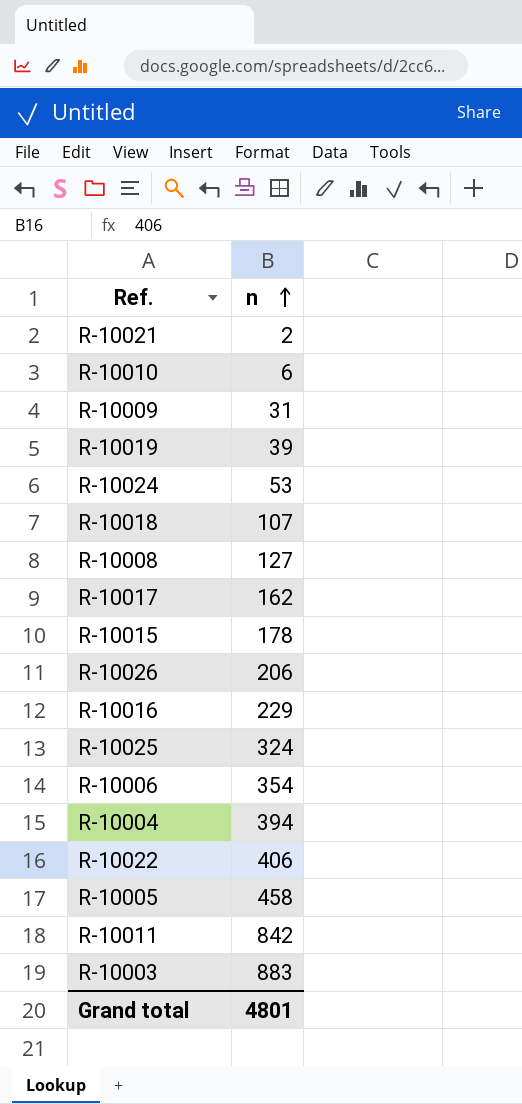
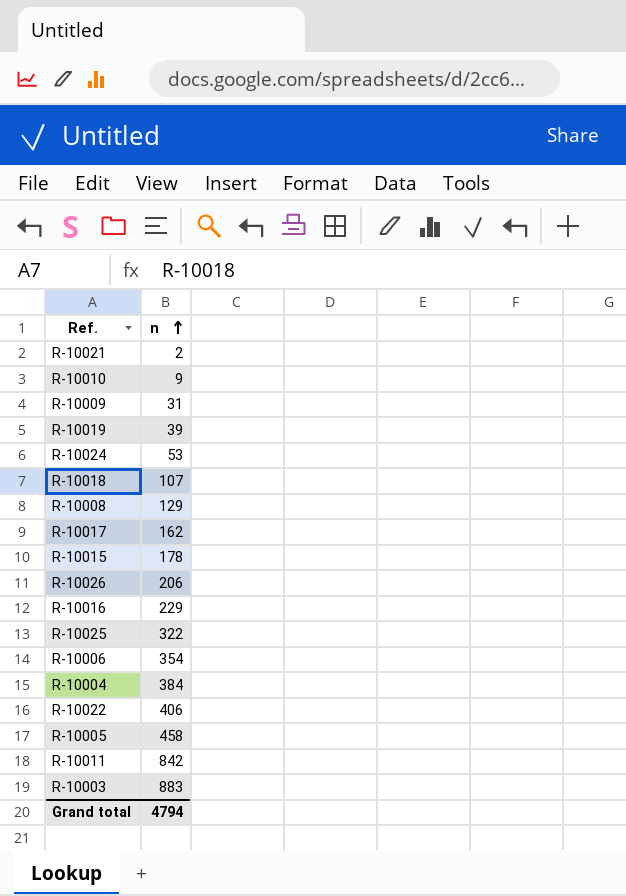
R-10010 | n: 6 -> 9
R-10008 | n: 127 -> 129
R-10025 | n: 324 -> 322
R-10004 | n: 394 -> 384
Grand total | n: 4801 -> 4794

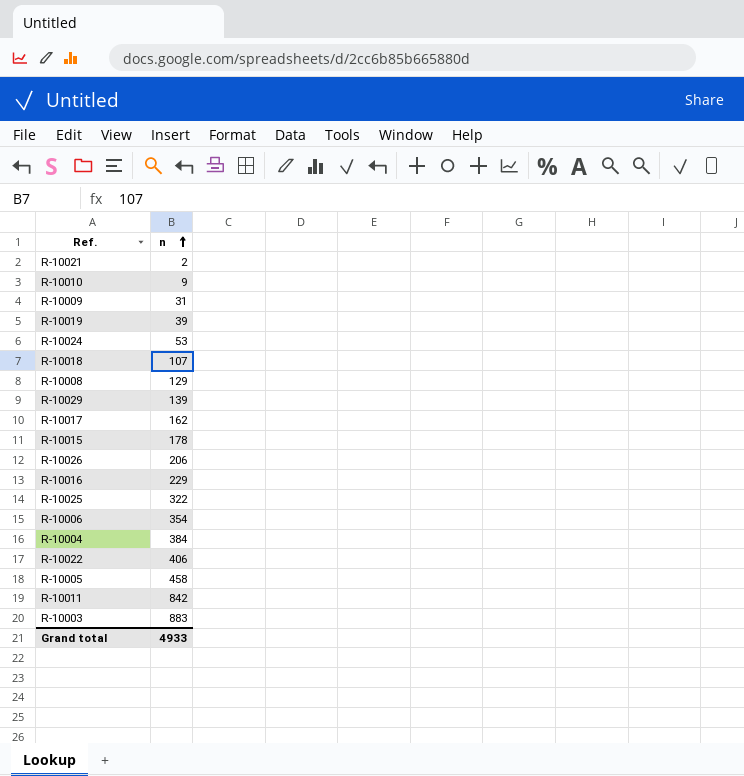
row R-10029: none -> 139
Grand total | n: 4794 -> 4933

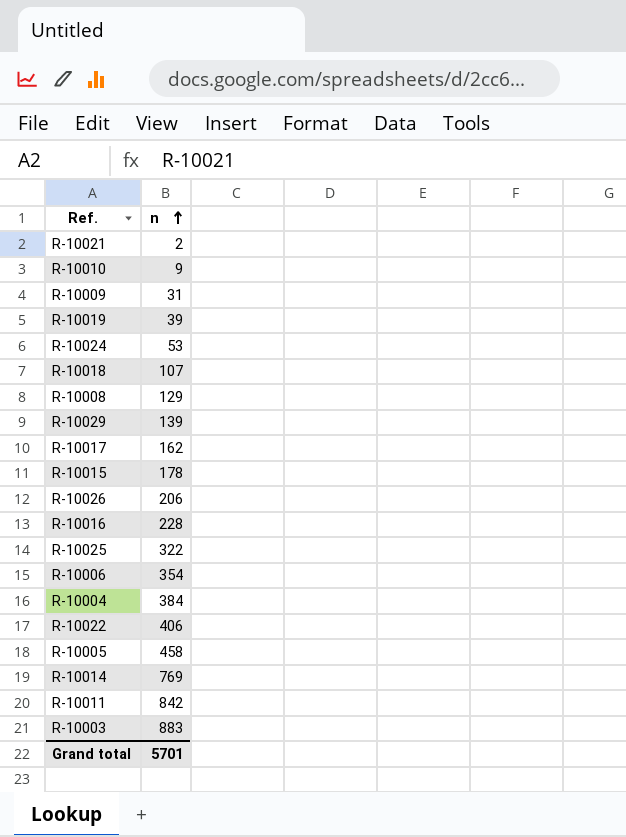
R-10016 | n: 229 -> 228
row R-10014: none -> 769
Grand total | n: 4933 -> 5701

